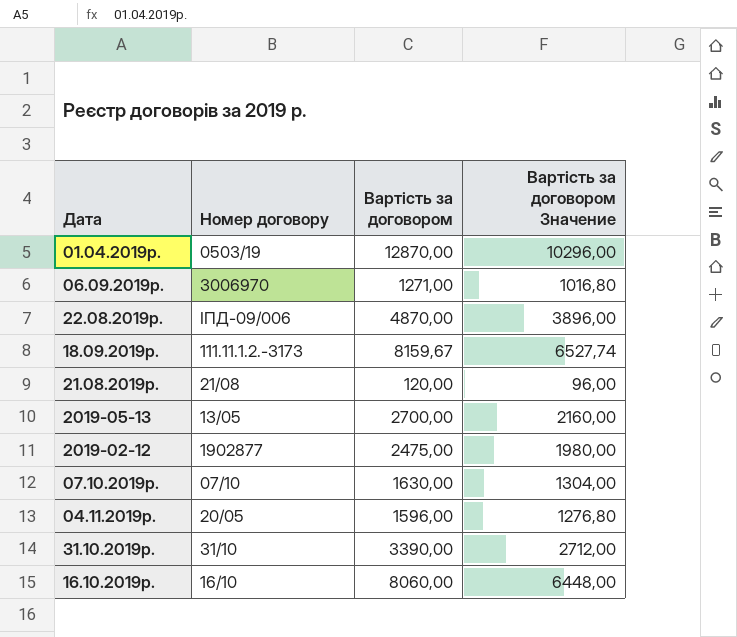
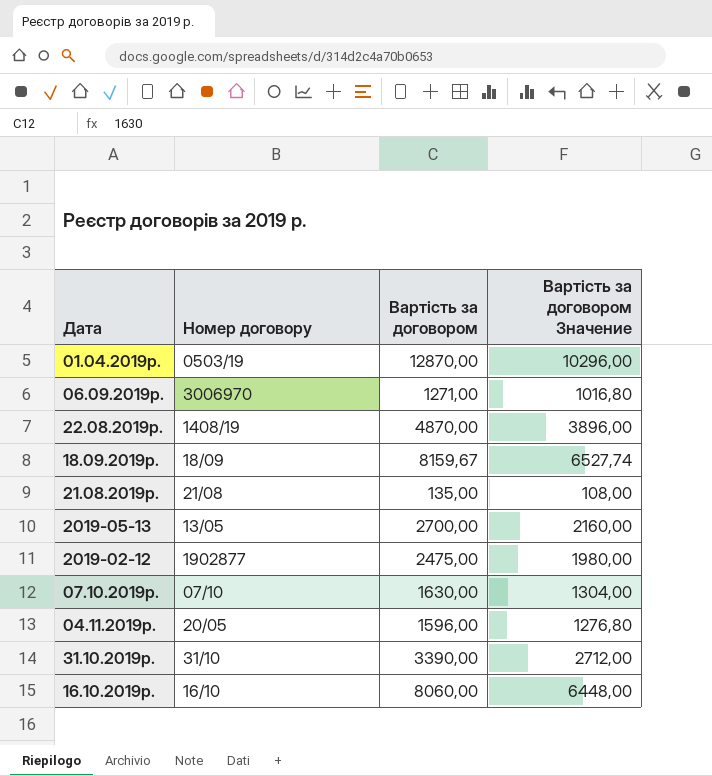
22.08.2019р. | Номер договору: ІПД-09/006 -> 1408/19
18.09.2019р. | Номер договору: 111.11.1.2.-3173 -> 18/09
21.08.2019р. | Вартість за договором: 120,00 -> 135,00
21.08.2019р. | Вартість за договором Значение: 96,00 -> 108,00

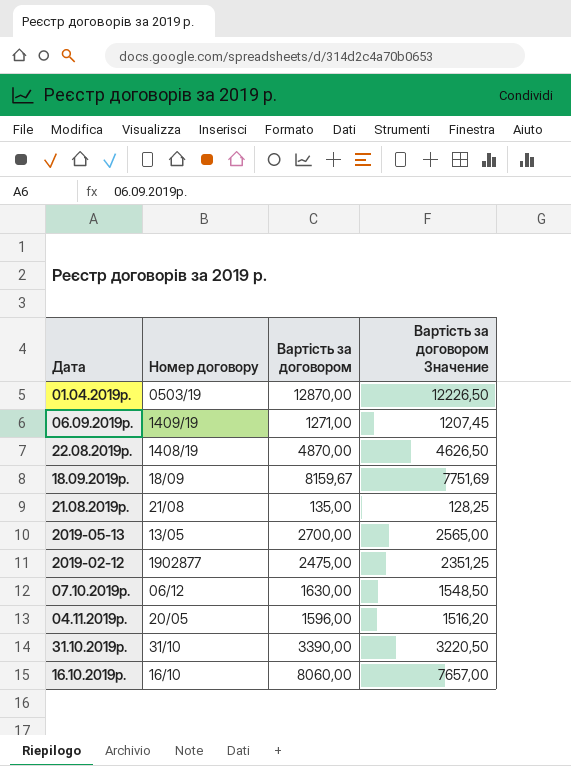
column Вартість за договором Значение | formula: [Вартість за договором] * 0,8 -> [Вартість за договором] * 0,95
06.09.2019р. | Номер договору: 3006970 -> 1409/19
07.10.2019р. | Номер договору: 07/10 -> 06/12

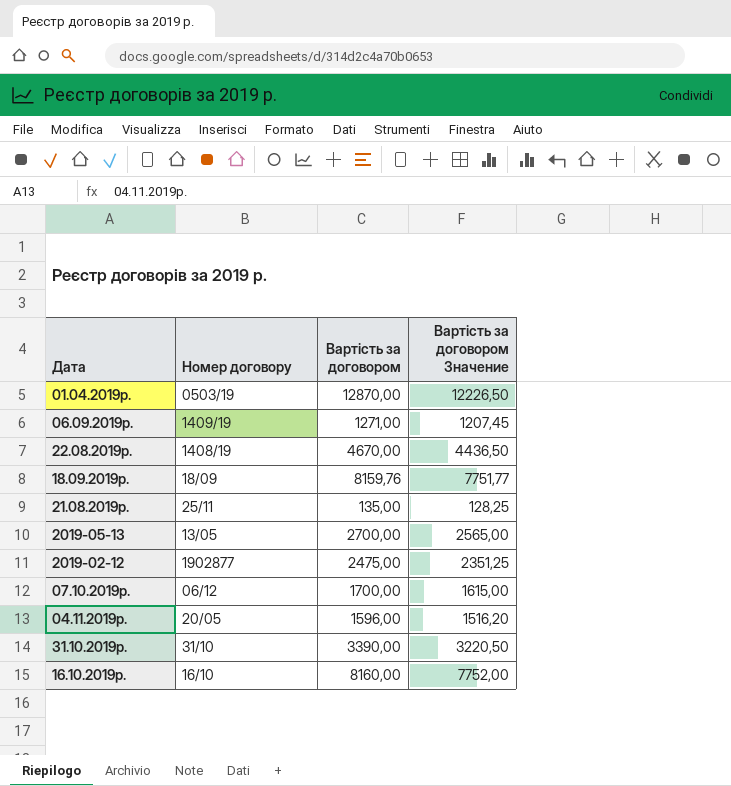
22.08.2019р. | Вартість за договором: 4870,00 -> 4670,00
22.08.2019р. | Вартість за договором Значение: 4626,50 -> 4436,50
18.09.2019р. | Вартість за договором: 8159,67 -> 8159,76
18.09.2019р. | Вартість за договором Значение: 7751,69 -> 7751,77
21.08.2019р. | Номер договору: 21/08 -> 25/11
07.10.2019р. | Вартість за договором: 1630,00 -> 1700,00
07.10.2019р. | Вартість за договором Значение: 1548,50 -> 1615,00
16.10.2019р. | Вартість за договором: 8060,00 -> 8160,00
16.10.2019р. | Вартість за договором Значение: 7657,00 -> 7752,00

